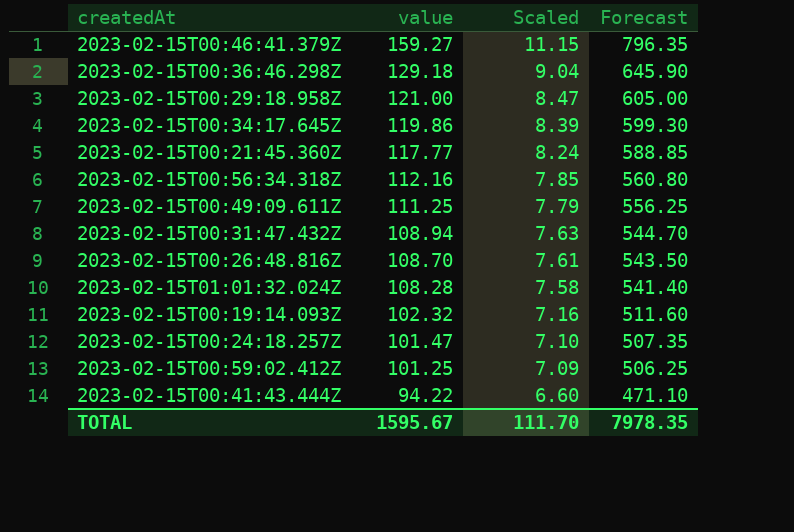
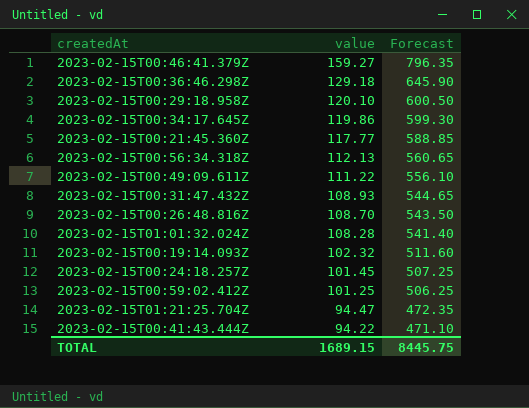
column Scaled | formula: [value] * 0.07 -> none
2023-02-15T00:29:18.958Z | value: 121.00 -> 120.10
2023-02-15T00:29:18.958Z | Forecast: 605.00 -> 600.50
2023-02-15T00:56:34.318Z | value: 112.16 -> 112.13
2023-02-15T00:56:34.318Z | Forecast: 560.80 -> 560.65
2023-02-15T00:49:09.611Z | value: 111.25 -> 111.22
2023-02-15T00:49:09.611Z | Forecast: 556.25 -> 556.10
2023-02-15T00:31:47.432Z | value: 108.94 -> 108.93
2023-02-15T00:31:47.432Z | Forecast: 544.70 -> 544.65
2023-02-15T00:24:18.257Z | value: 101.47 -> 101.45
2023-02-15T00:24:18.257Z | Forecast: 507.35 -> 507.25
row 2023-02-15T01:21:25.704Z: none -> 94.47 | 472.35
TOTAL | value: 1595.67 -> 1689.15
TOTAL | Forecast: 7978.35 -> 8445.75

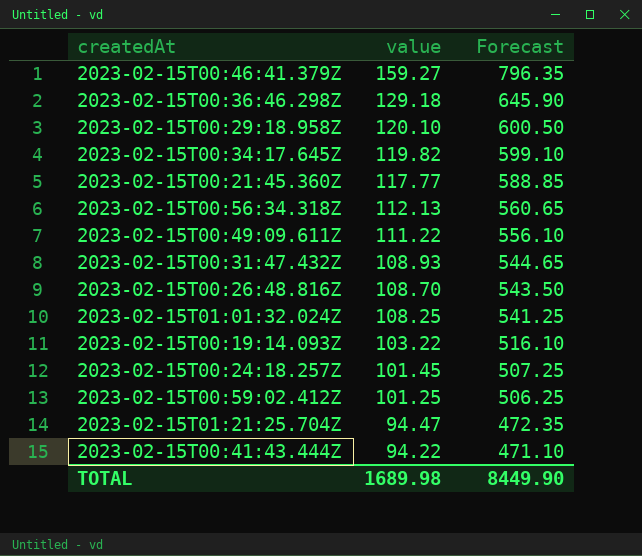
2023-02-15T00:34:17.645Z | value: 119.86 -> 119.82
2023-02-15T00:34:17.645Z | Forecast: 599.30 -> 599.10
2023-02-15T01:01:32.024Z | value: 108.28 -> 108.25
2023-02-15T01:01:32.024Z | Forecast: 541.40 -> 541.25
2023-02-15T00:19:14.093Z | value: 102.32 -> 103.22
2023-02-15T00:19:14.093Z | Forecast: 511.60 -> 516.10
TOTAL | value: 1689.15 -> 1689.98
TOTAL | Forecast: 8445.75 -> 8449.90

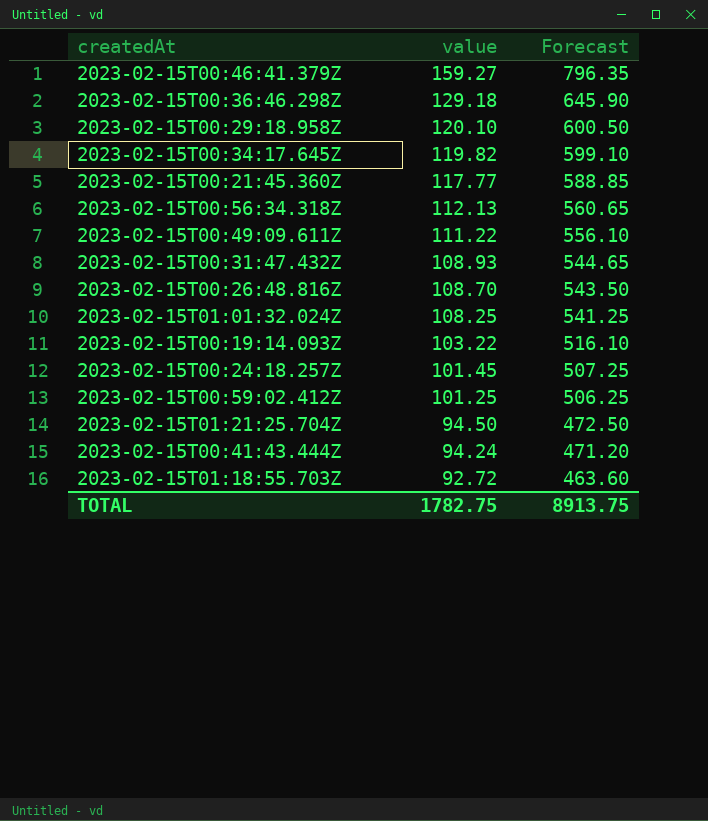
2023-02-15T01:21:25.704Z | value: 94.47 -> 94.50
2023-02-15T01:21:25.704Z | Forecast: 472.35 -> 472.50
2023-02-15T00:41:43.444Z | value: 94.22 -> 94.24
2023-02-15T00:41:43.444Z | Forecast: 471.10 -> 471.20
row 2023-02-15T01:18:55.703Z: none -> 92.72 | 463.60
TOTAL | value: 1689.98 -> 1782.75
TOTAL | Forecast: 8449.90 -> 8913.75

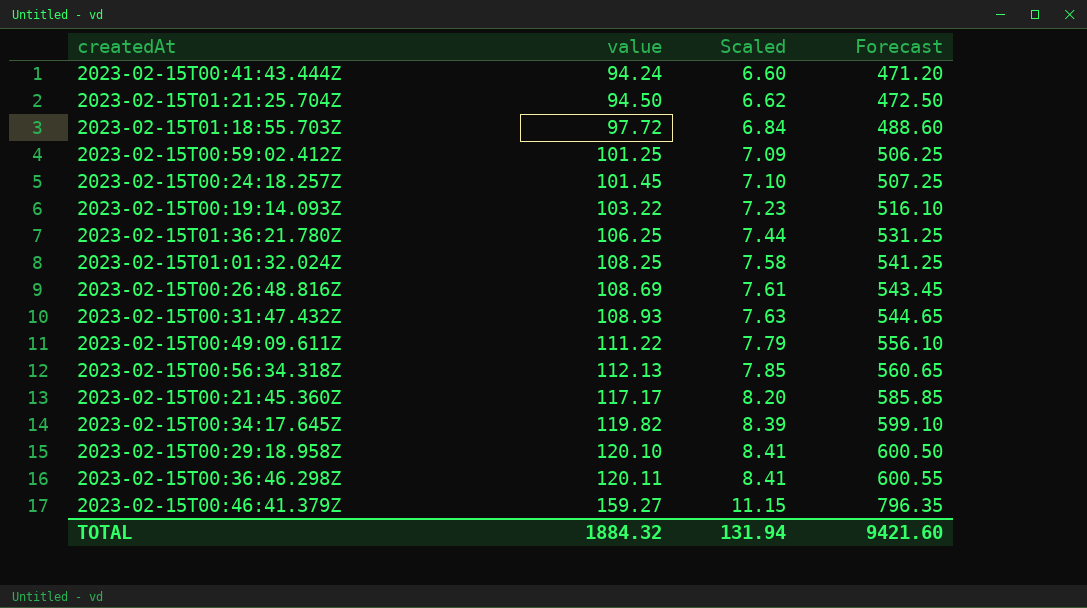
row order: value descending -> value ascending
column Scaled | formula: none -> [value] * 0.07
2023-02-15T01:18:55.703Z | value: 92.72 -> 97.72
2023-02-15T01:18:55.703Z | Forecast: 463.60 -> 488.60
row 2023-02-15T01:36:21.780Z: none -> 106.25 | 7.44 | 531.25
2023-02-15T00:26:48.816Z | value: 108.70 -> 108.69
2023-02-15T00:26:48.816Z | Forecast: 543.50 -> 543.45
2023-02-15T00:21:45.360Z | value: 117.77 -> 117.17
2023-02-15T00:21:45.360Z | Forecast: 588.85 -> 585.85
2023-02-15T00:36:46.298Z | value: 129.18 -> 120.11
2023-02-15T00:36:46.298Z | Forecast: 645.90 -> 600.55
TOTAL | value: 1782.75 -> 1884.32
TOTAL | Forecast: 8913.75 -> 9421.60

